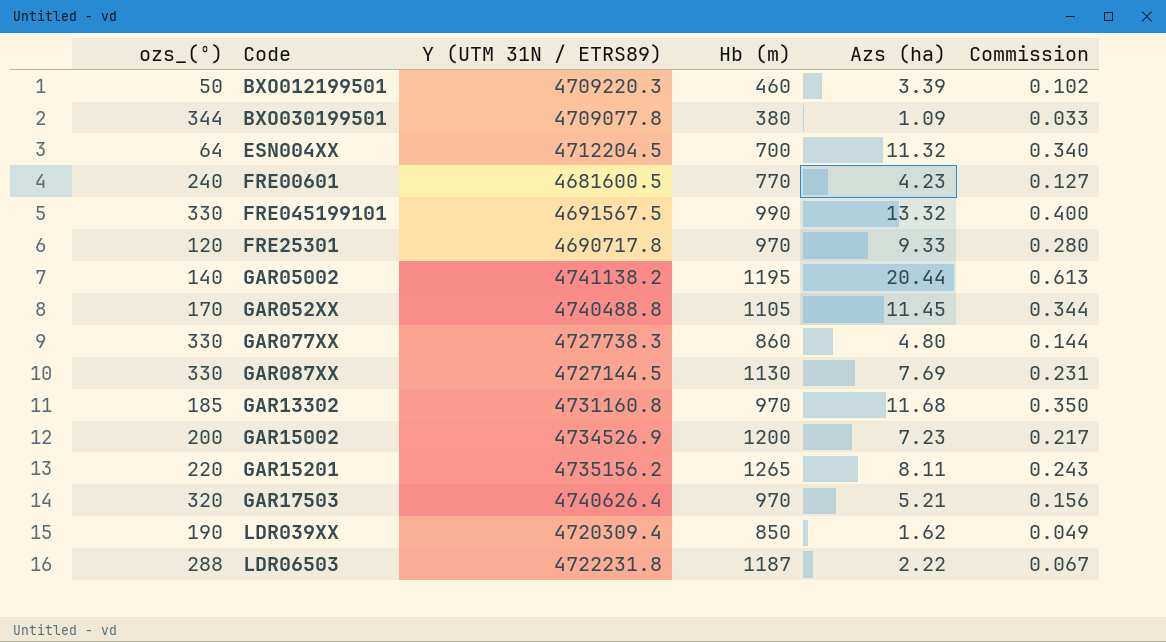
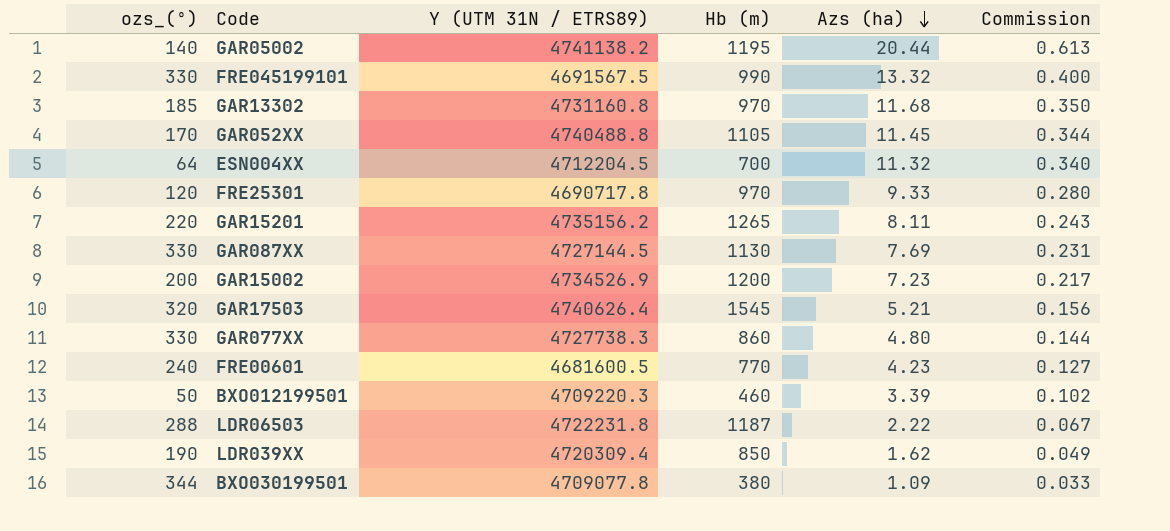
row order: none -> Azs (ha) descending
GAR17503 | Hb (m): 970 -> 1545

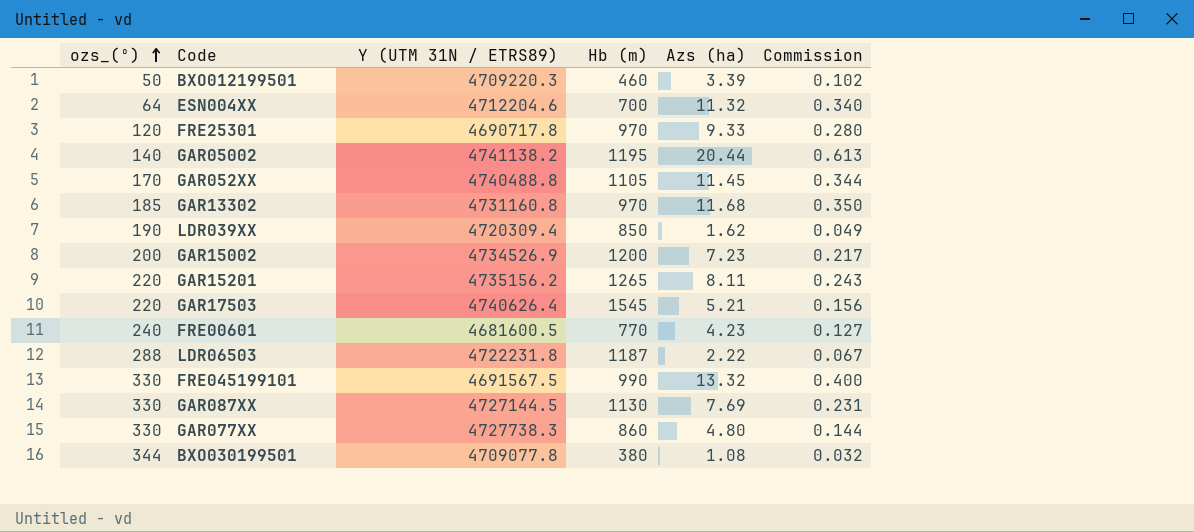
row order: Azs (ha) descending -> ozs_(º) ascending
ESN004XX | Y (UTM 31N / ETRS89): 4712204.5 -> 4712204.6
GAR17503 | ozs_(º): 320 -> 220
BXO030199501 | Azs (ha): 1.09 -> 1.08
BXO030199501 | Commission: 0.033 -> 0.032

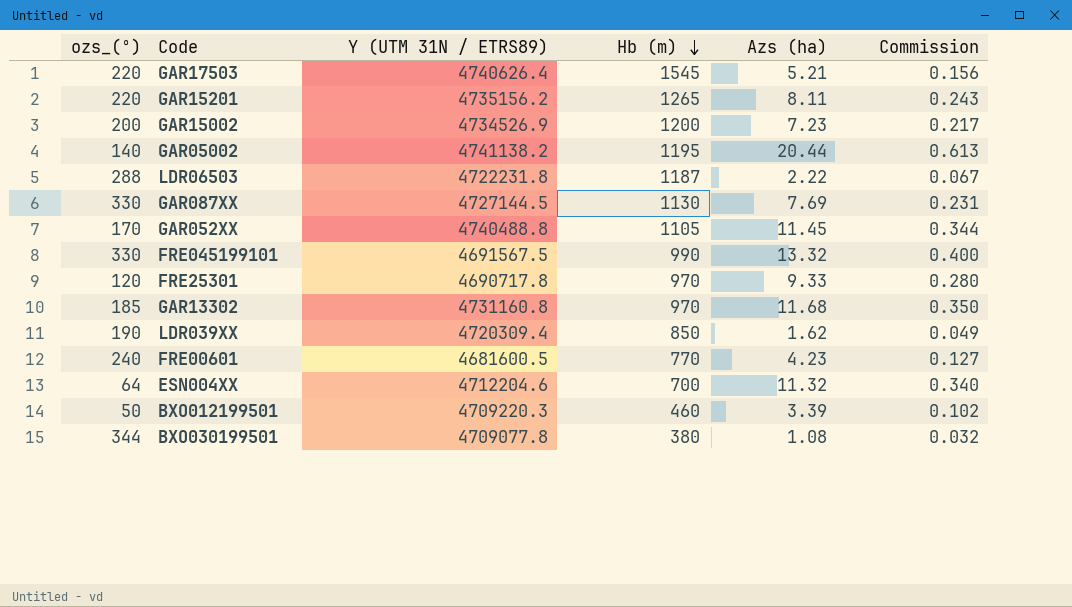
row order: ozs_(º) ascending -> Hb (m) descending
row GAR077XX: 330 | 4727738.3 | 860 | 4.80 | 0.144 -> none

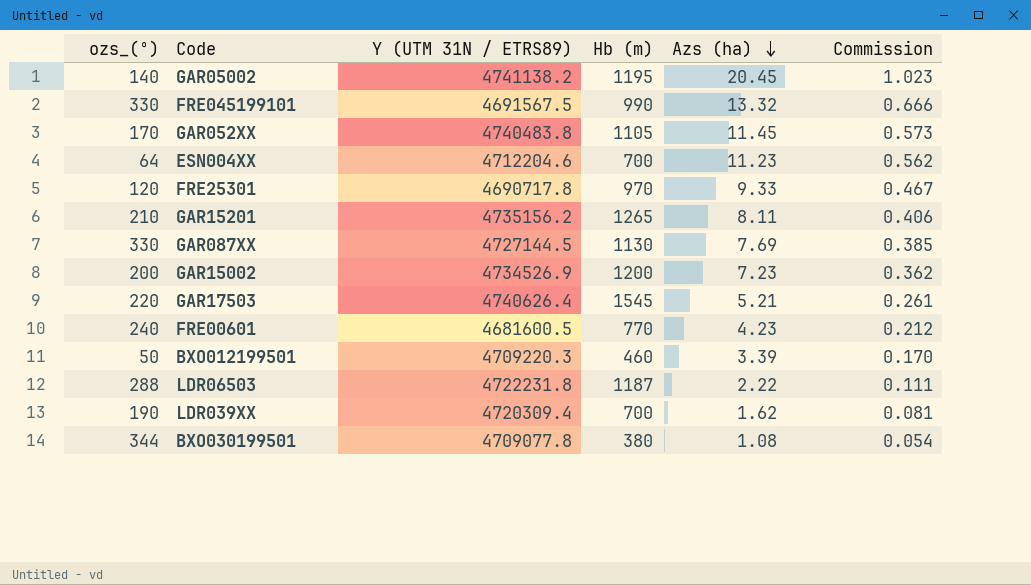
row order: Hb (m) descending -> Azs (ha) descending
column Commission | formula: [Azs (ha)] * 0.03 -> [Azs (ha)] * 0.05
row GAR13302: 185 | 4731160.8 | 970 | 11.68 | 0.350 -> none
GAR05002 | Azs (ha): 20.44 -> 20.45
GAR052XX | Y (UTM 31N / ETRS89): 4740488.8 -> 4740483.8
ESN004XX | Azs (ha): 11.32 -> 11.23
GAR15201 | ozs_(º): 220 -> 210
LDR039XX | Hb (m): 850 -> 700

